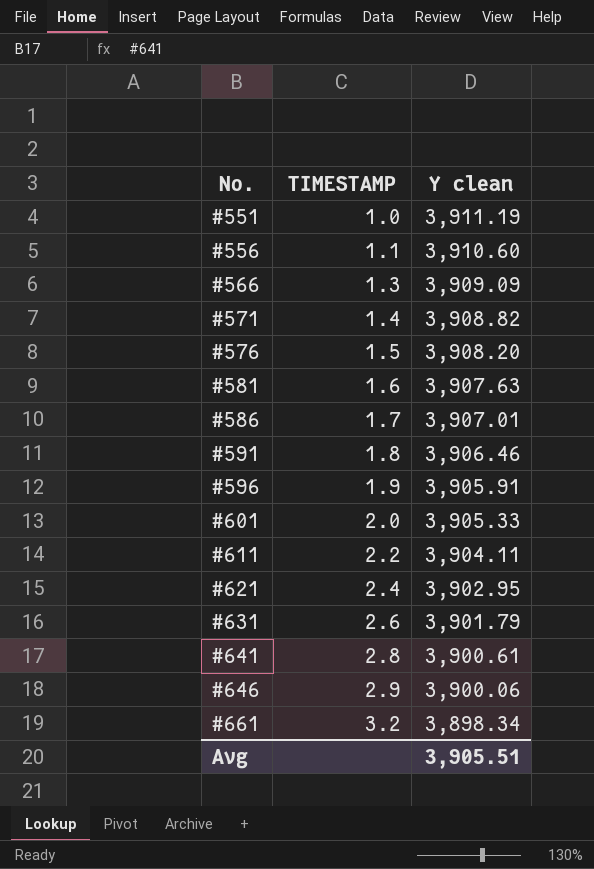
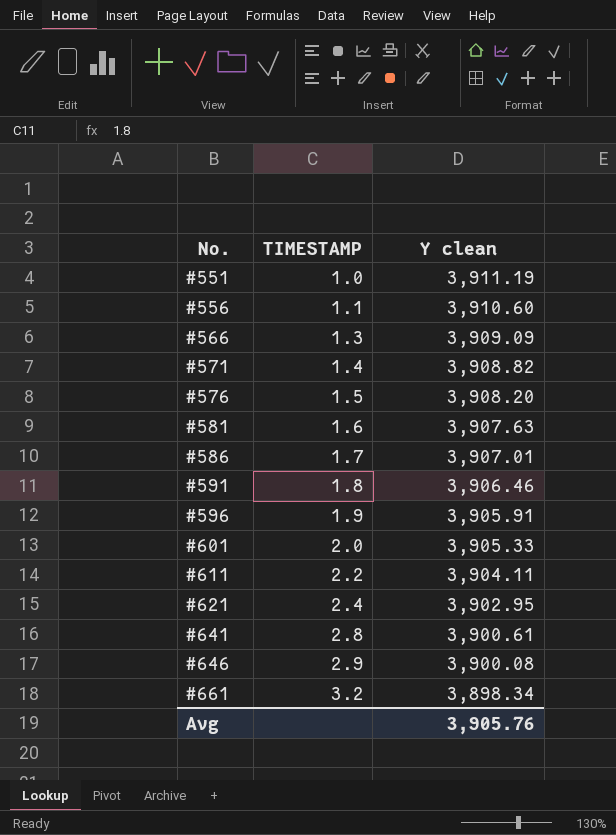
row #631: 2.6 | 3,901.79 -> none
#646 | Y clean: 3,900.06 -> 3,900.08
Avg | Y clean: 3,905.51 -> 3,905.76

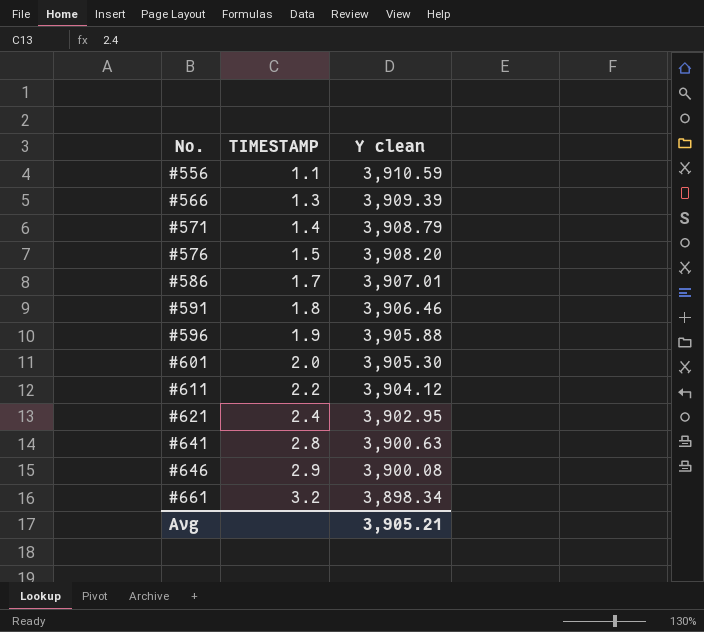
row #551: 1.0 | 3,911.19 -> none
row #581: 1.6 | 3,907.63 -> none
#556 | Y clean: 3,910.60 -> 3,910.59
#566 | Y clean: 3,909.09 -> 3,909.39
#571 | Y clean: 3,908.82 -> 3,908.79
#596 | Y clean: 3,905.91 -> 3,905.88
#601 | Y clean: 3,905.33 -> 3,905.30
#611 | Y clean: 3,904.11 -> 3,904.12
#641 | Y clean: 3,900.61 -> 3,900.63
Avg | Y clean: 3,905.76 -> 3,905.21

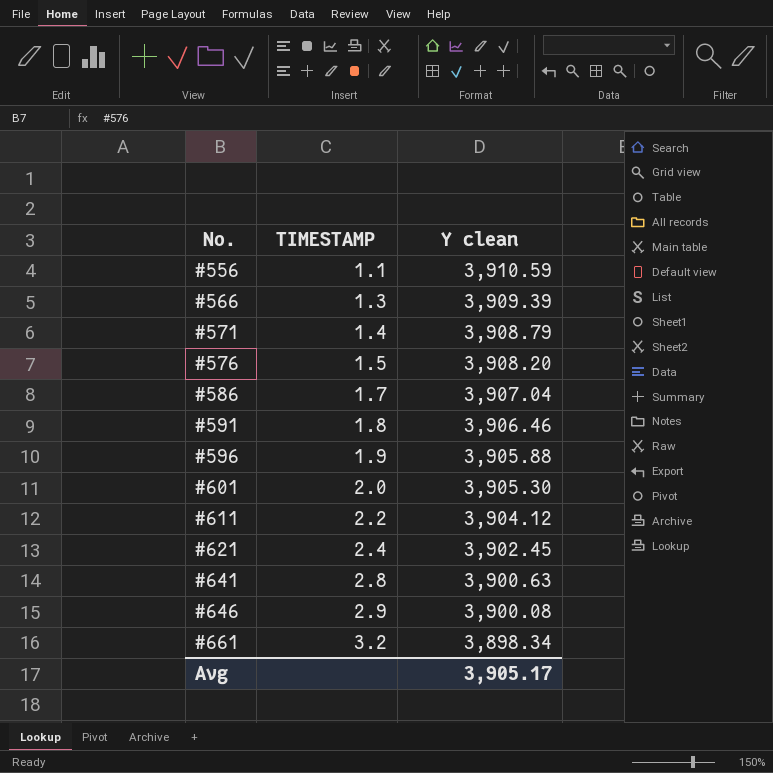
#586 | Y clean: 3,907.01 -> 3,907.04
#621 | Y clean: 3,902.95 -> 3,902.45
Avg | Y clean: 3,905.21 -> 3,905.17

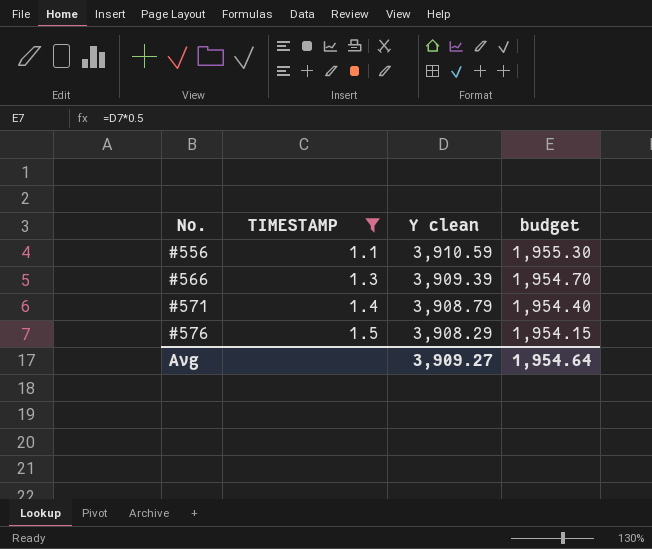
filter: none -> TIMESTAMP <= 1.5
column budget | formula: none -> [Y clean] * 0.5
#576 | Y clean: 3,908.20 -> 3,908.29
Avg | Y clean: 3,905.17 -> 3,909.27

